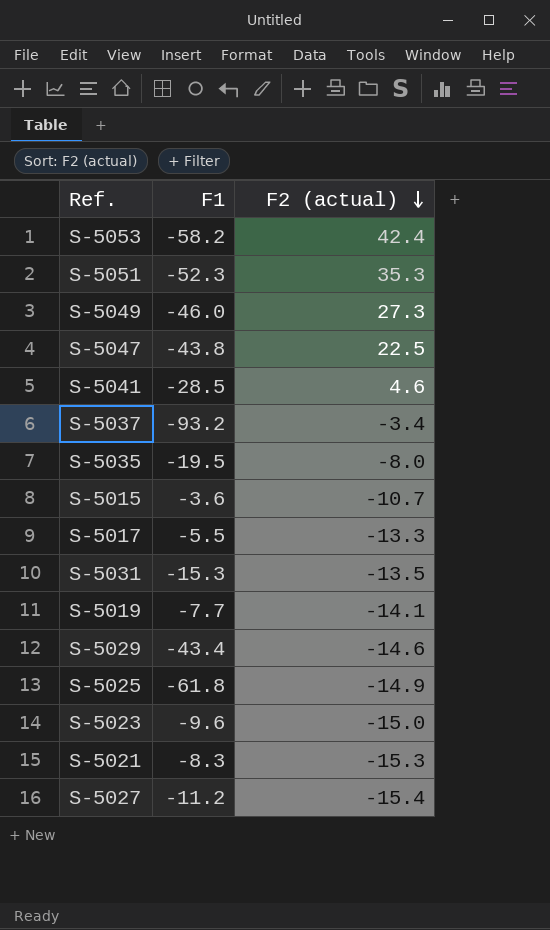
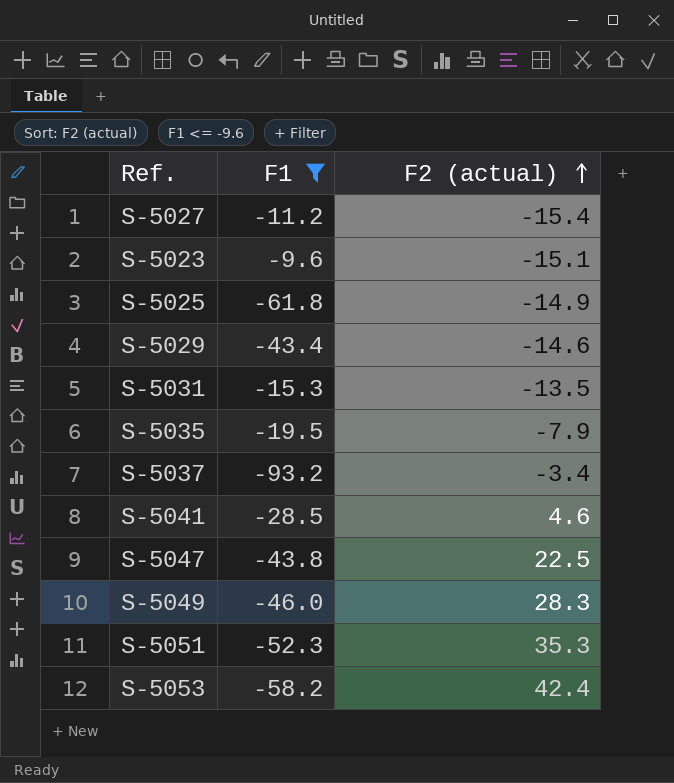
filter: none -> F1 <= -9.6
row order: F2 (actual) descending -> F2 (actual) ascending
S-5023 | F2 (actual): -15.0 -> -15.1
S-5035 | F2 (actual): -8.0 -> -7.9
S-5049 | F2 (actual): 27.3 -> 28.3

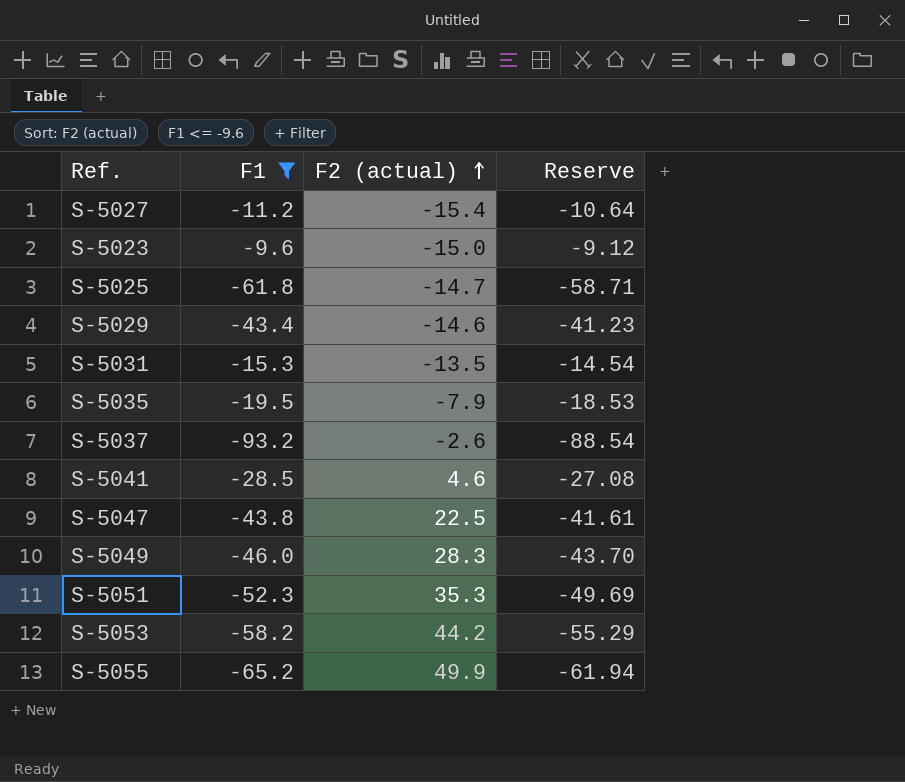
column Reserve | formula: none -> [F1] * 0.95
S-5023 | F2 (actual): -15.1 -> -15.0
S-5025 | F2 (actual): -14.9 -> -14.7
S-5037 | F2 (actual): -3.4 -> -2.6
S-5053 | F2 (actual): 42.4 -> 44.2
row S-5055: none -> -65.2 | 49.9 | -61.94

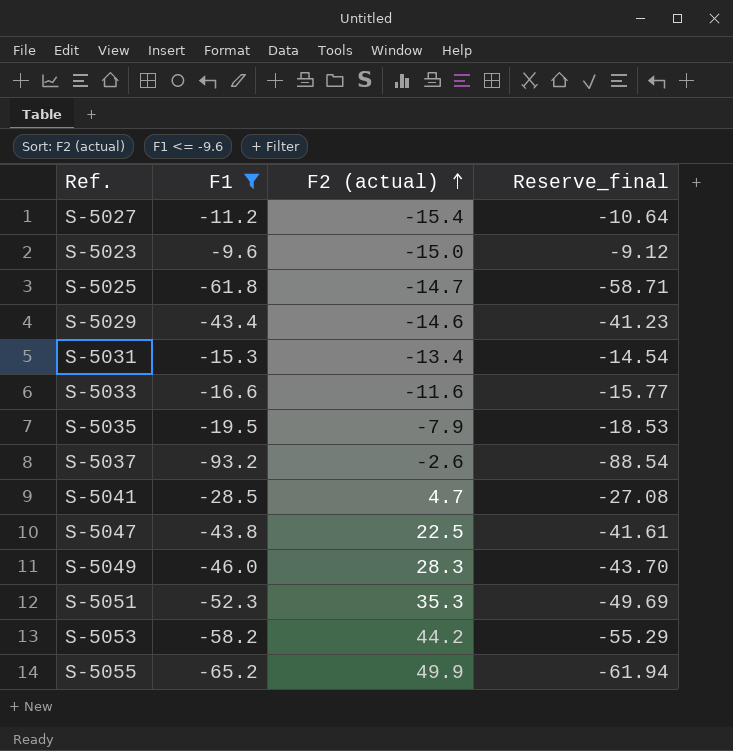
column name: Reserve -> Reserve_final
S-5031 | F2 (actual): -13.5 -> -13.4
row S-5033: none -> -16.6 | -11.6 | -15.77
S-5041 | F2 (actual): 4.6 -> 4.7

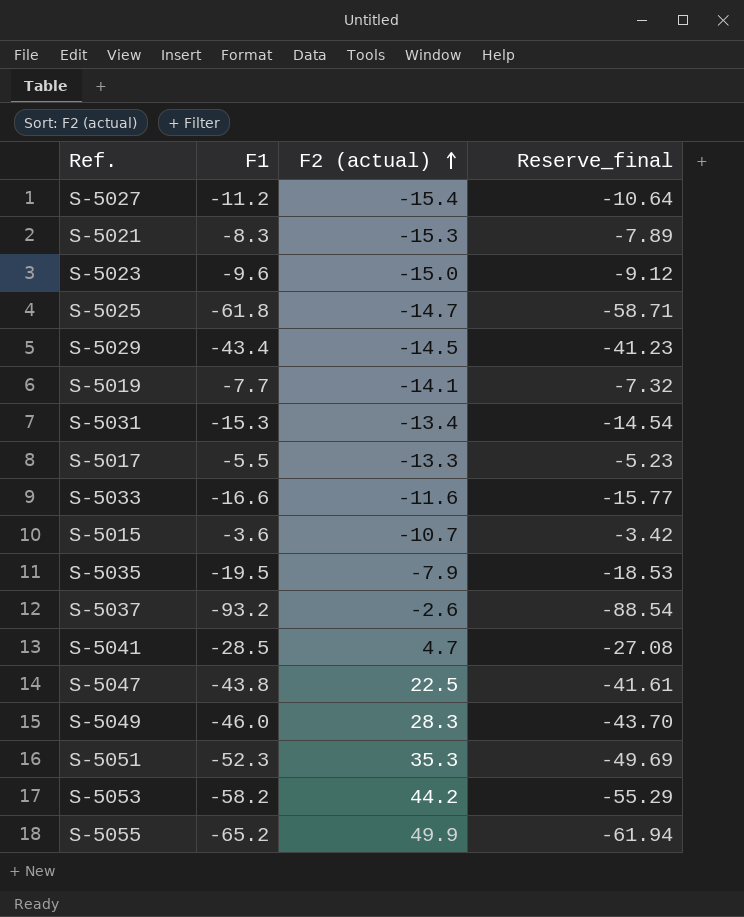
filter: F1 <= -9.6 -> none
S-5029 | F2 (actual): -14.6 -> -14.5

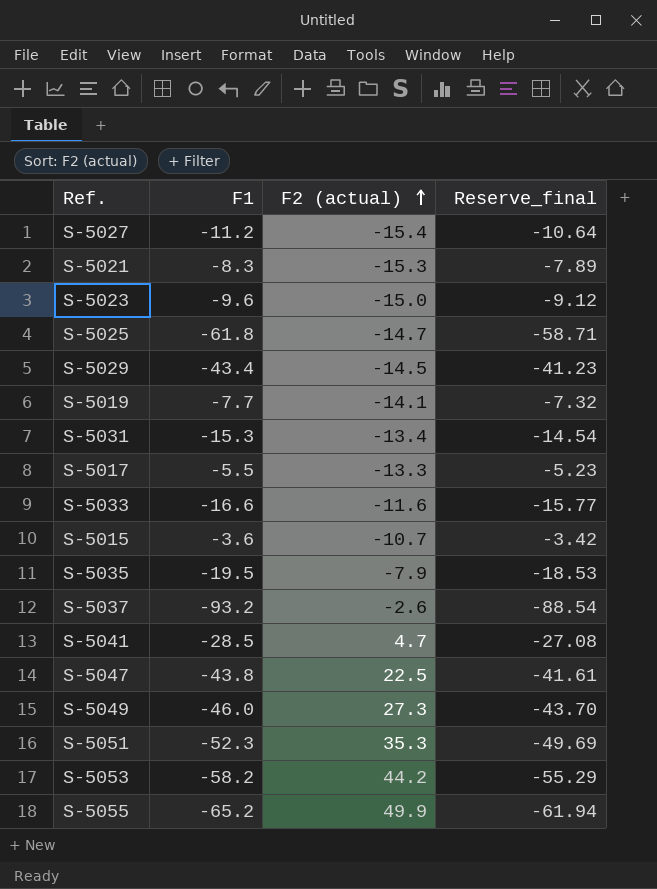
S-5049 | F2 (actual): 28.3 -> 27.3

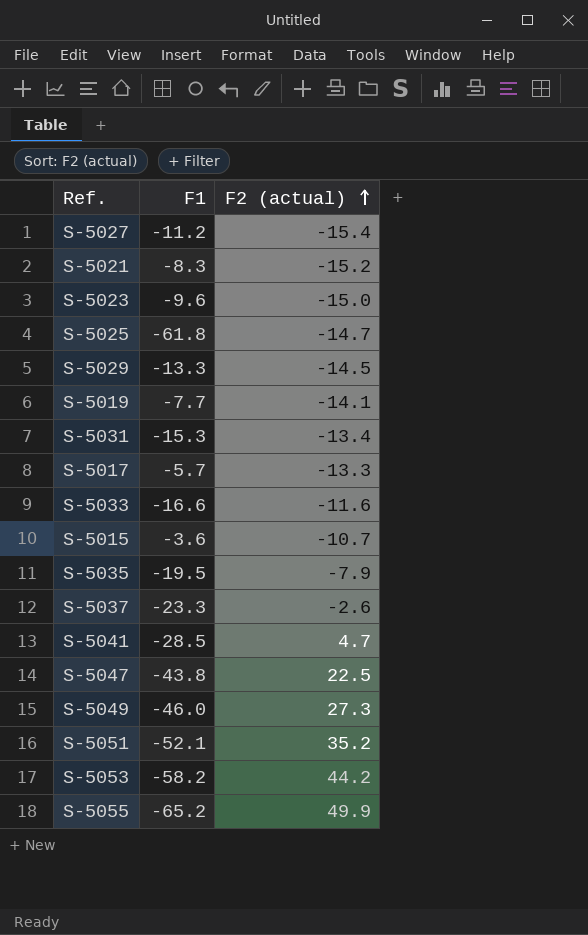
column Reserve_final | formula: [F1] * 0.95 -> none
S-5021 | F2 (actual): -15.3 -> -15.2
S-5029 | F1: -43.4 -> -13.3
S-5017 | F1: -5.5 -> -5.7
S-5037 | F1: -93.2 -> -23.3
S-5051 | F1: -52.3 -> -52.1
S-5051 | F2 (actual): 35.3 -> 35.2

